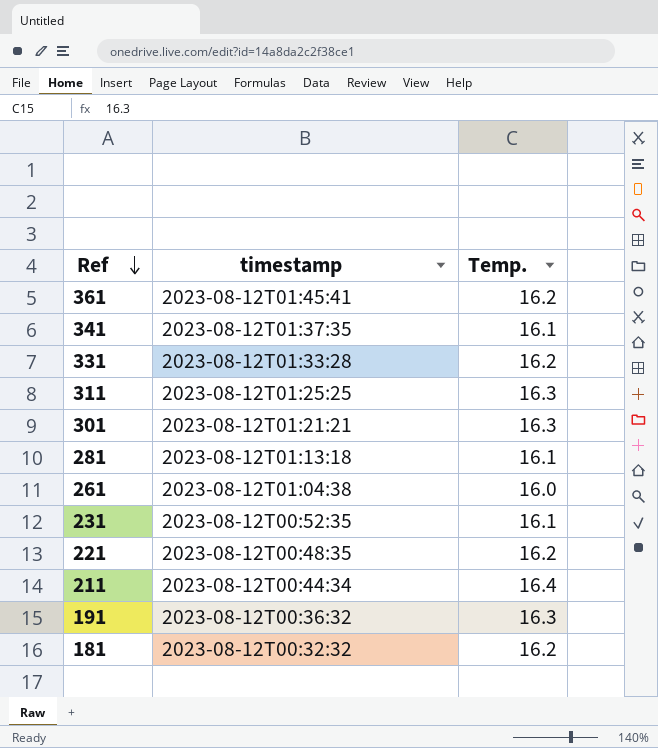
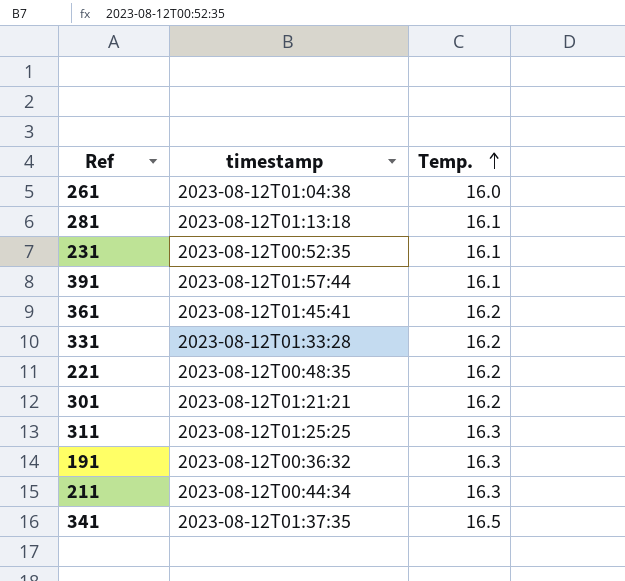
row order: Ref descending -> Temp. ascending
row 181: 2023-08-12T00:32:32 | 16.2 -> none
row 391: none -> 2023-08-12T01:57:44 | 16.1
301 | Temp.: 16.3 -> 16.2
211 | Temp.: 16.4 -> 16.3
341 | Temp.: 16.1 -> 16.5

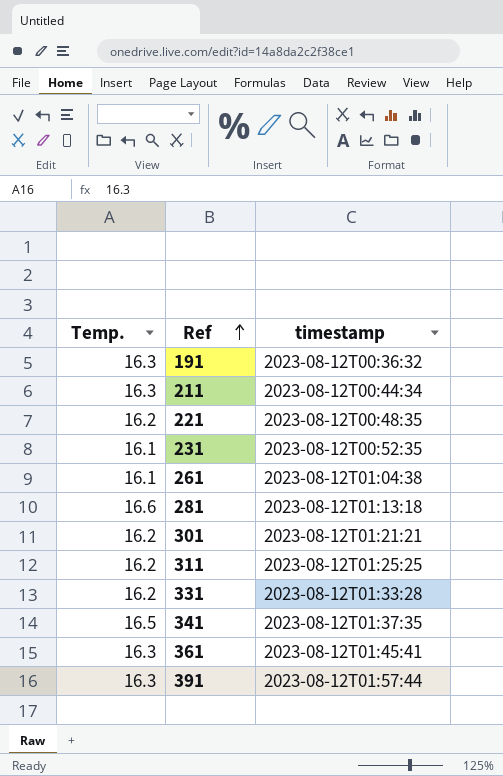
row order: Temp. ascending -> Ref ascending
column Temp. | position: 3 -> 1
261 | Temp.: 16.0 -> 16.1
281 | Temp.: 16.1 -> 16.6
311 | Temp.: 16.3 -> 16.2
361 | Temp.: 16.2 -> 16.3
391 | Temp.: 16.1 -> 16.3

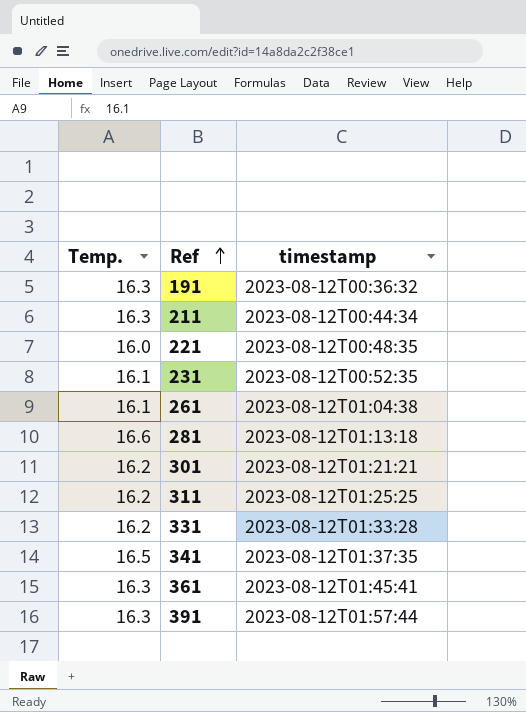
221 | Temp.: 16.2 -> 16.0

